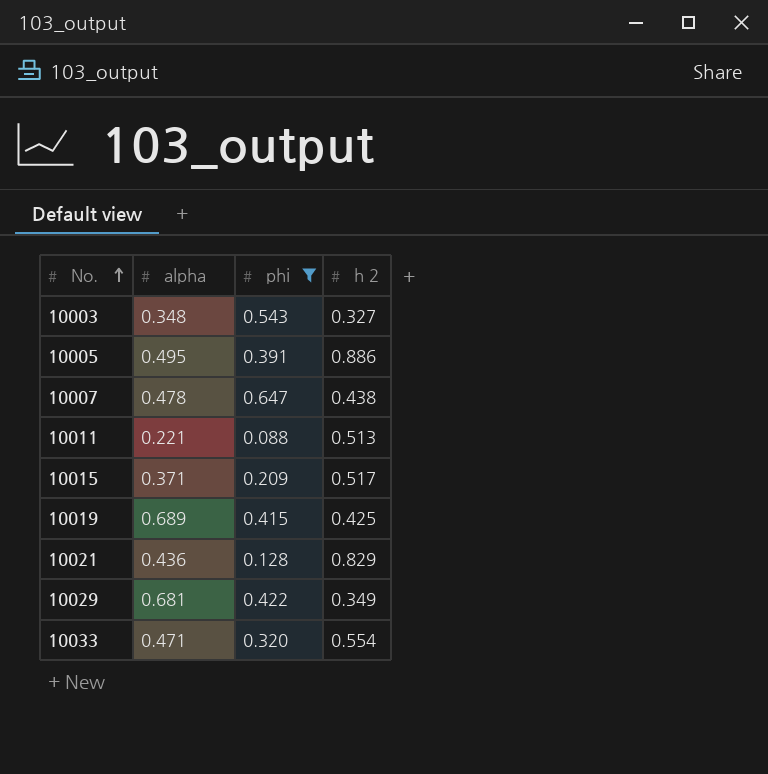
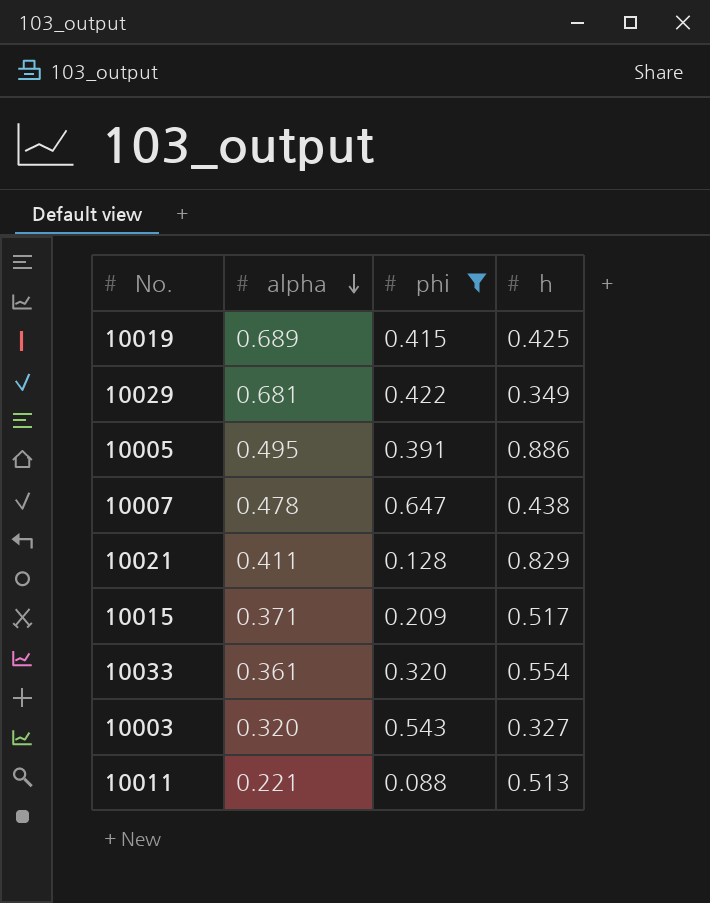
row order: No. ascending -> alpha descending
column name: h 2 -> h
10021 | alpha: 0.436 -> 0.411
10033 | alpha: 0.471 -> 0.361
10003 | alpha: 0.348 -> 0.320

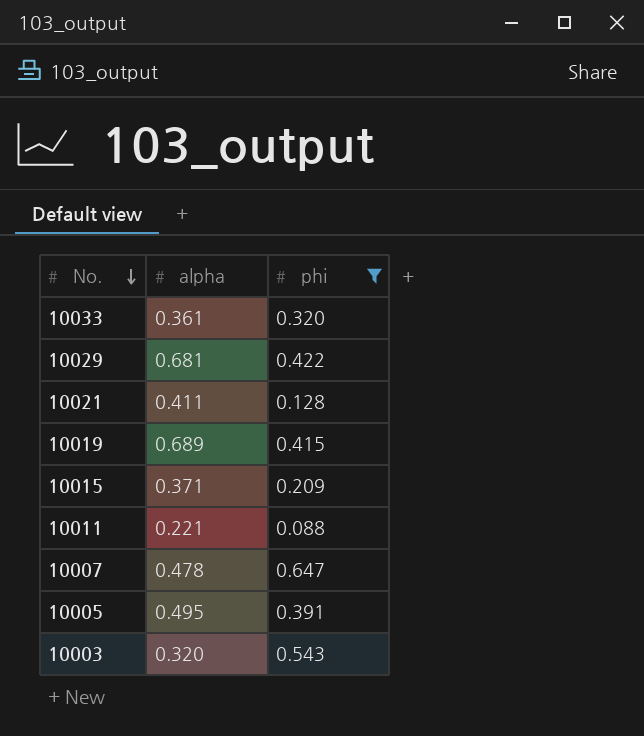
row order: alpha descending -> No. descending
column h | position: 4 -> none

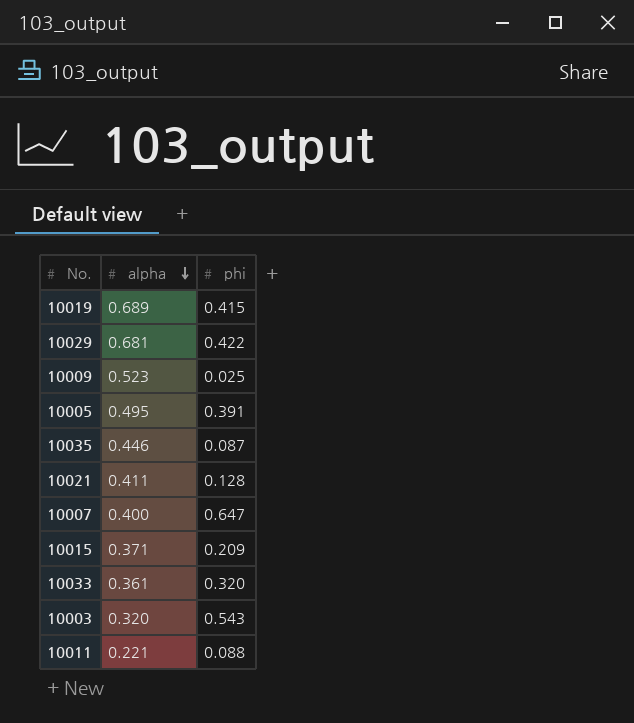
filter: phi >= 0.088 -> none
row order: No. descending -> alpha descending
10007 | alpha: 0.478 -> 0.400

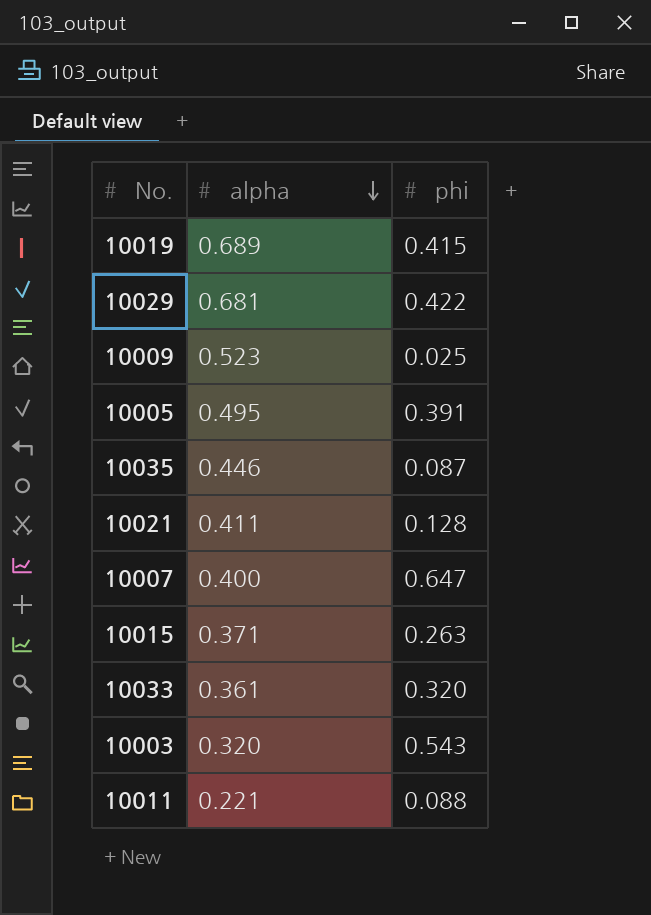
10015 | phi: 0.209 -> 0.263

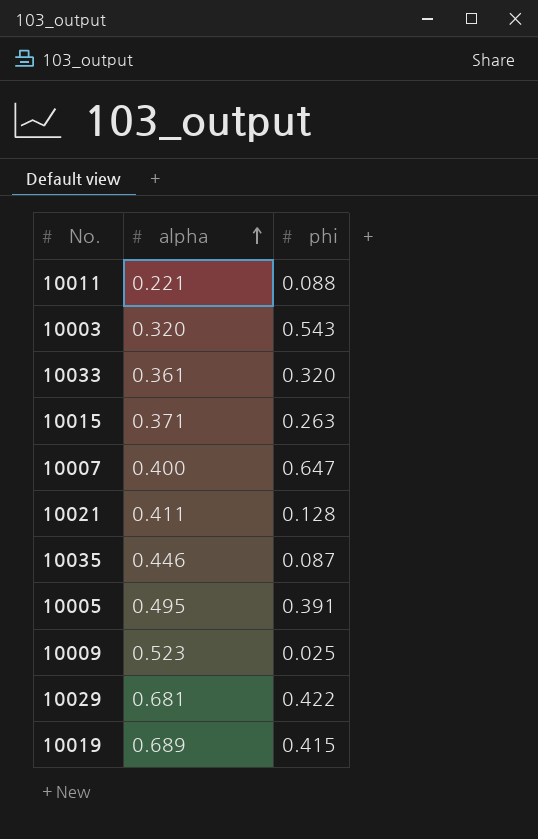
row order: alpha descending -> alpha ascending

